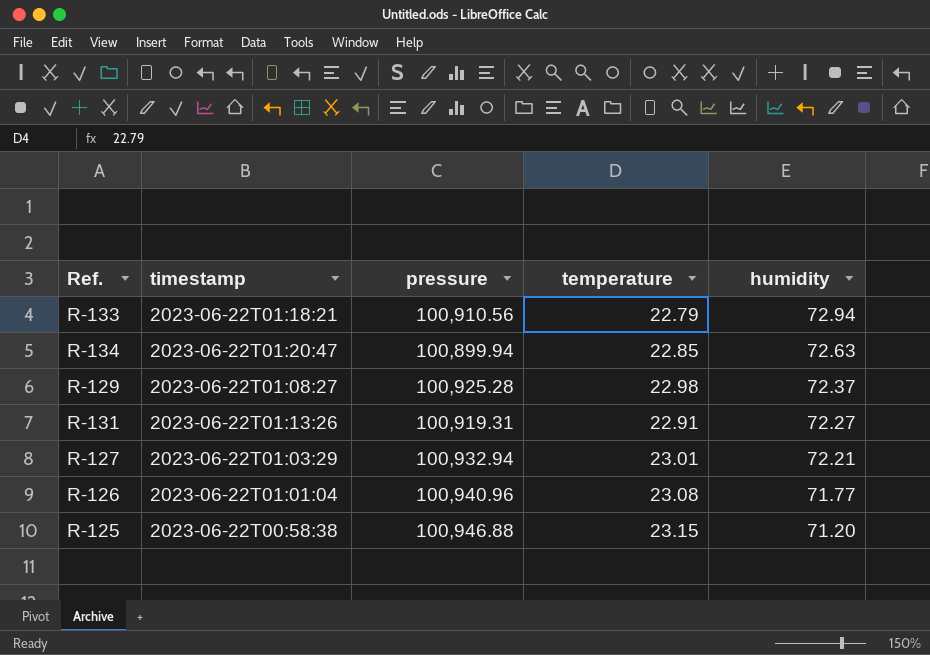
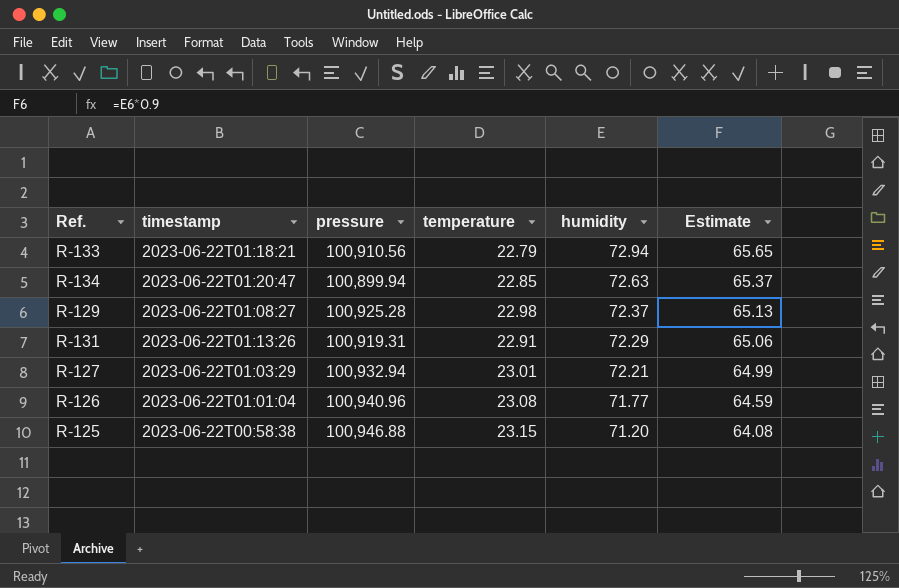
column Estimate | formula: none -> [humidity] * 0.9
R-131 | humidity: 72.27 -> 72.29

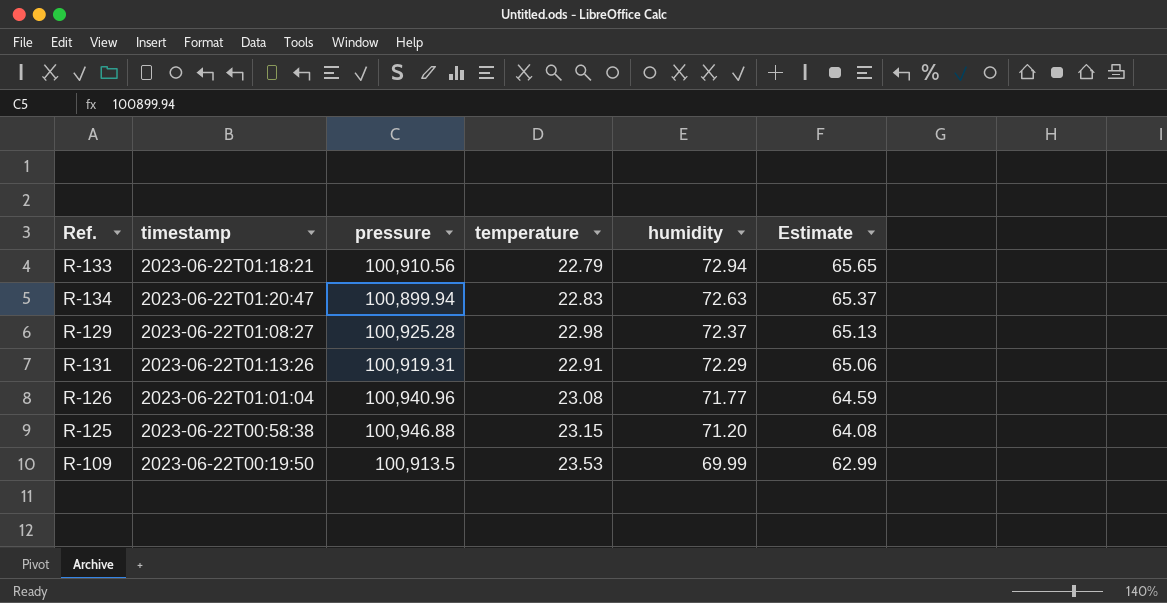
row R-127: 2023-06-22T01:03:29 | 100,932.94 | 23.01 | 72.21 | 64.99 -> none
R-134 | temperature: 22.85 -> 22.83
row R-109: none -> 2023-06-22T00:19:50 | 100,913.5 | 23.53 | 69.99 | 62.99

